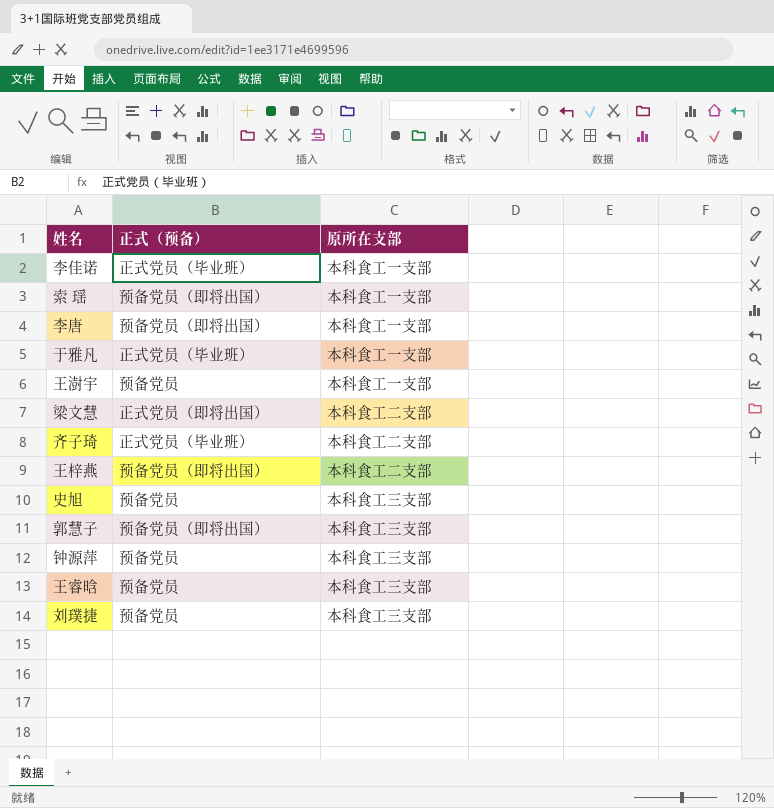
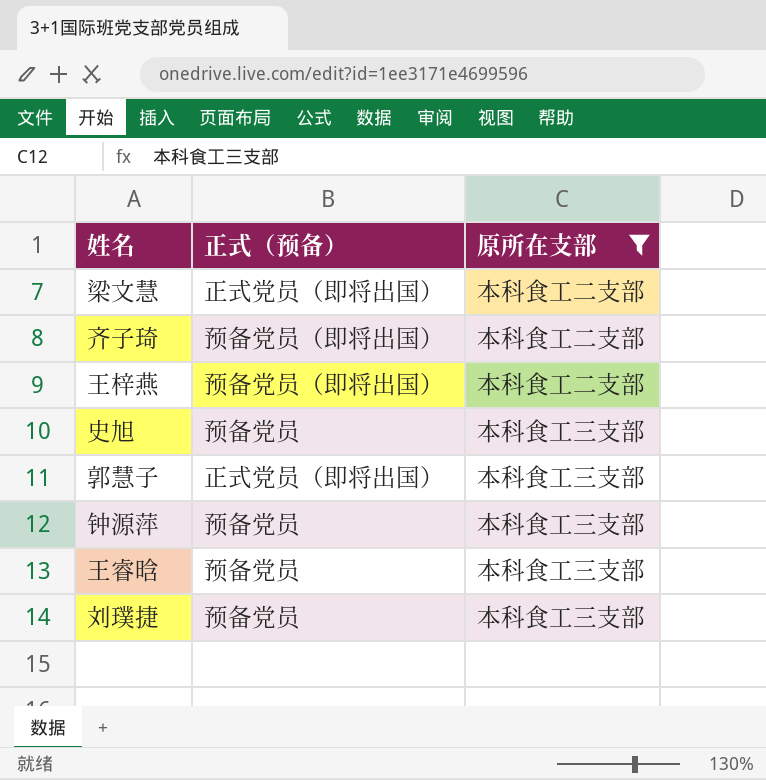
filter: none -> 原所在支部 != 本科食工一支部
齐子琦 | 正式（预备）: 正式党员（毕业班） -> 预备党员（即将出国）
郭慧子 | 正式（预备）: 预备党员（即将出国） -> 正式党员（即将出国）

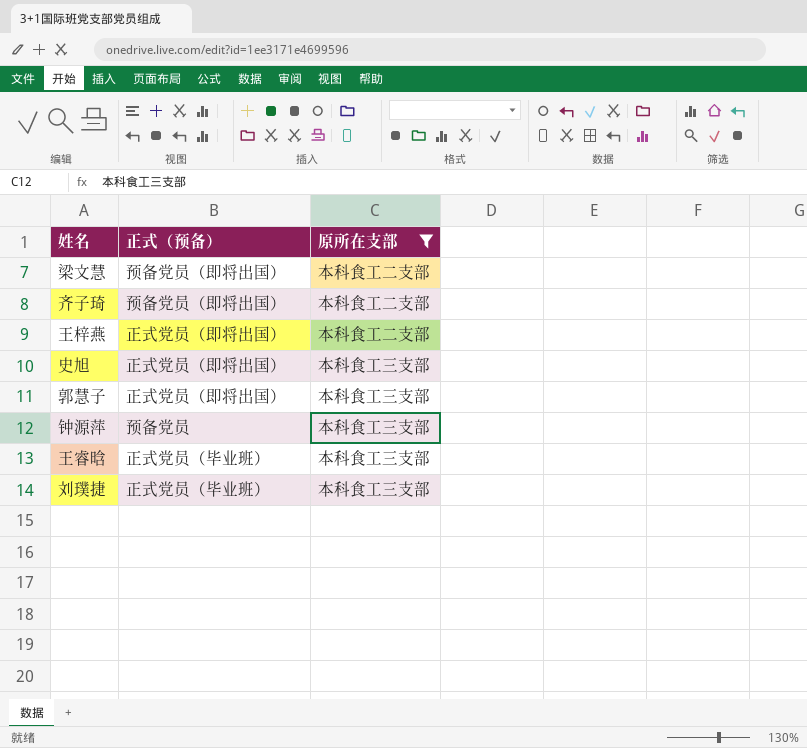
梁文慧 | 正式（预备）: 正式党员（即将出国） -> 预备党员（即将出国）
王梓燕 | 正式（预备）: 预备党员（即将出国） -> 正式党员（即将出国）
史旭 | 正式（预备）: 预备党员 -> 正式党员（即将出国）
王睿晗 | 正式（预备）: 预备党员 -> 正式党员（毕业班）
刘璞捷 | 正式（预备）: 预备党员 -> 正式党员（毕业班）

